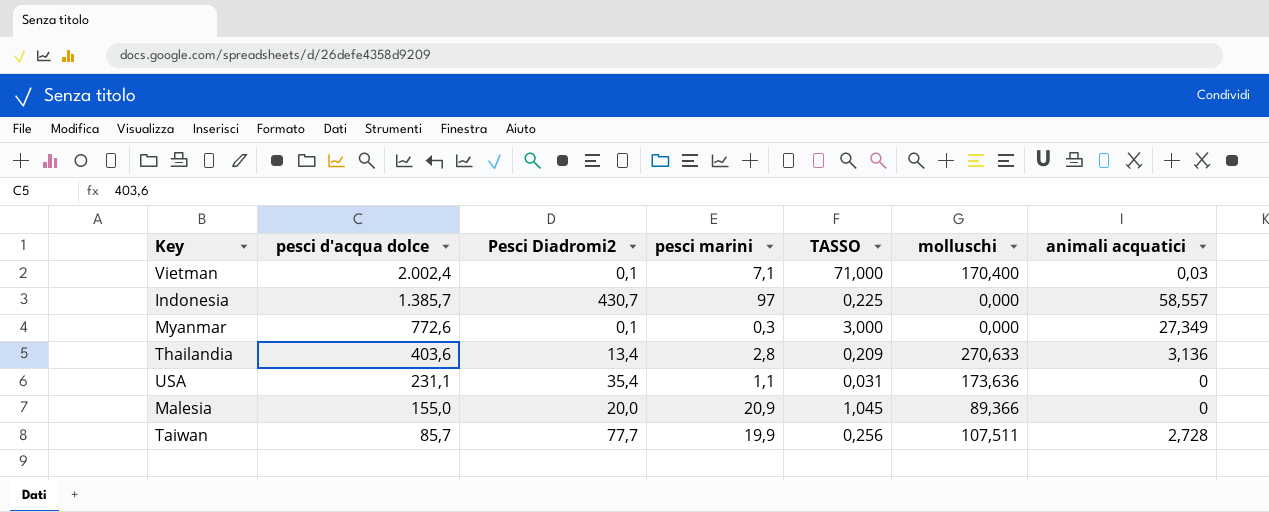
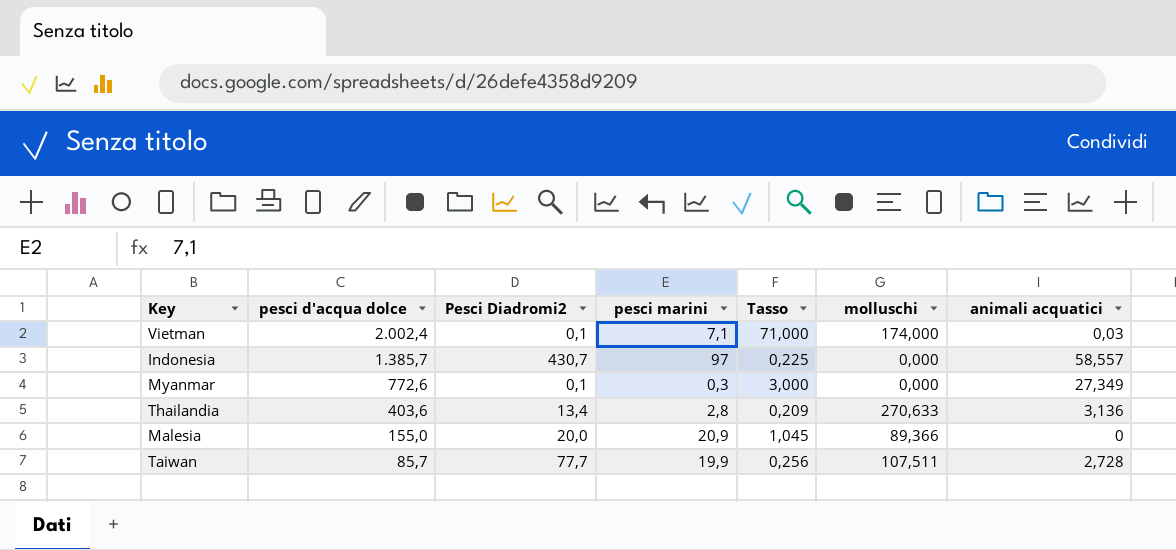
column name: TASSO -> Tasso
row USA: 231,1 | 35,4 | 1,1 | 0,031 | 173,636 | 0 -> none
Vietman | molluschi: 170,400 -> 174,000

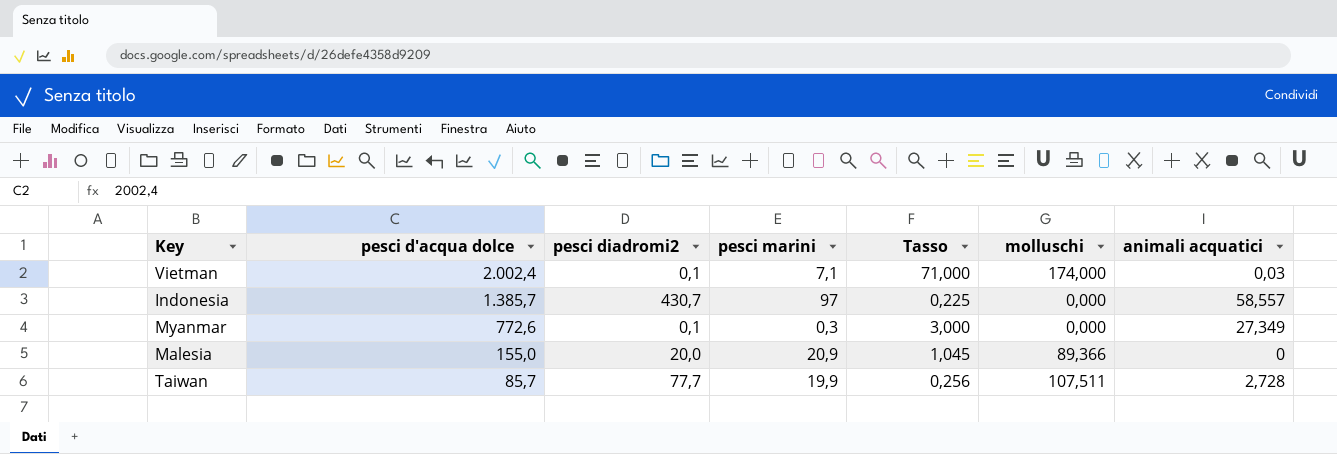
column name: Pesci Diadromi2 -> pesci diadromi2
row Thailandia: 403,6 | 13,4 | 2,8 | 0,209 | 270,633 | 3,136 -> none

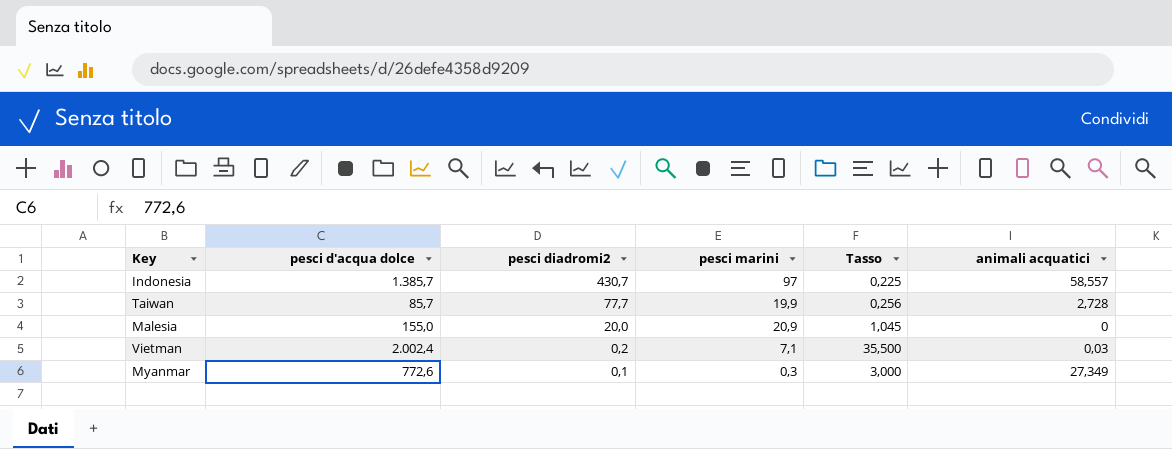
row order: pesci d'acqua dolce descending -> pesci diadromi2 descending
column molluschi | position: 6 -> none
Vietman | pesci diadromi2: 0,1 -> 0,2
Vietman | Tasso: 71,000 -> 35,500

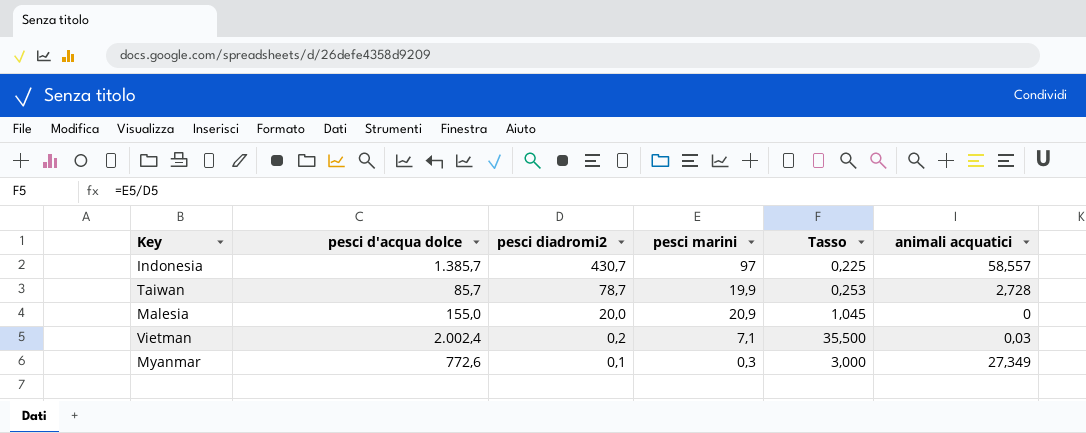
Taiwan | pesci diadromi2: 77,7 -> 78,7
Taiwan | Tasso: 0,256 -> 0,253

